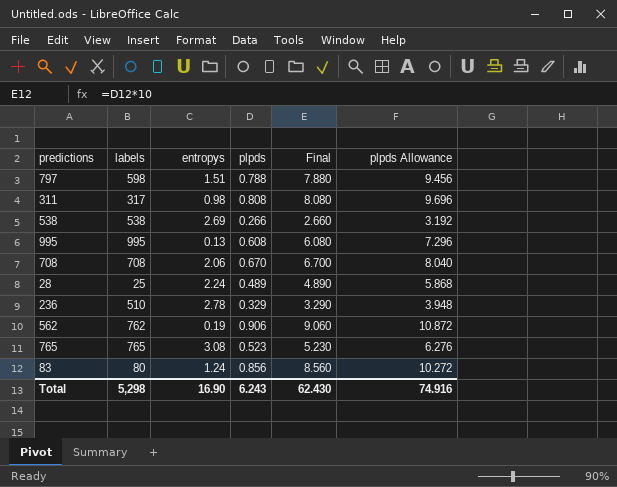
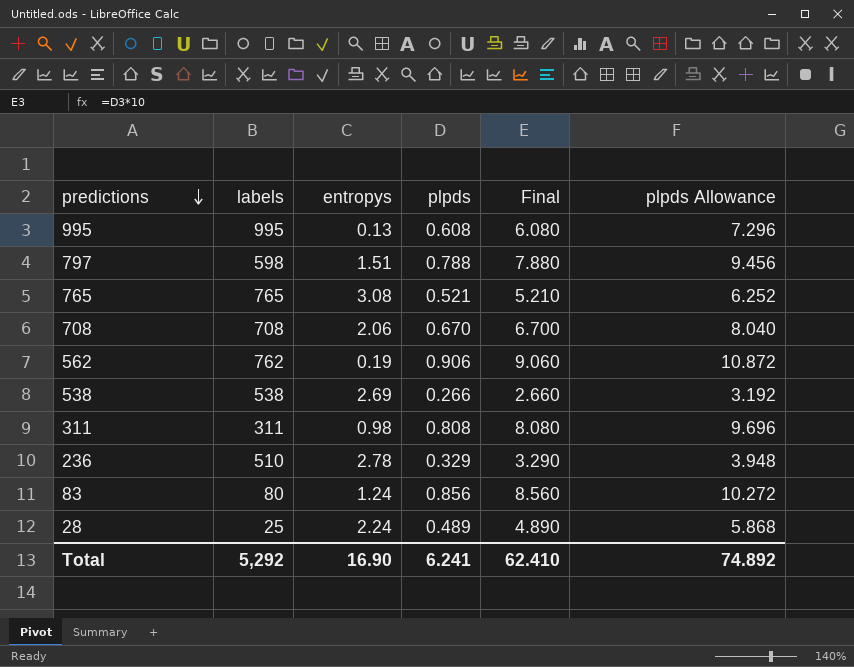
row order: none -> predictions descending
765 | plpds: 0.523 -> 0.521
765 | Final: 5.230 -> 5.210
765 | plpds Allowance: 6.276 -> 6.252
311 | labels: 317 -> 311
Total | labels: 5,298 -> 5,292
Total | plpds: 6.243 -> 6.241
Total | Final: 62.430 -> 62.410
Total | plpds Allowance: 74.916 -> 74.892

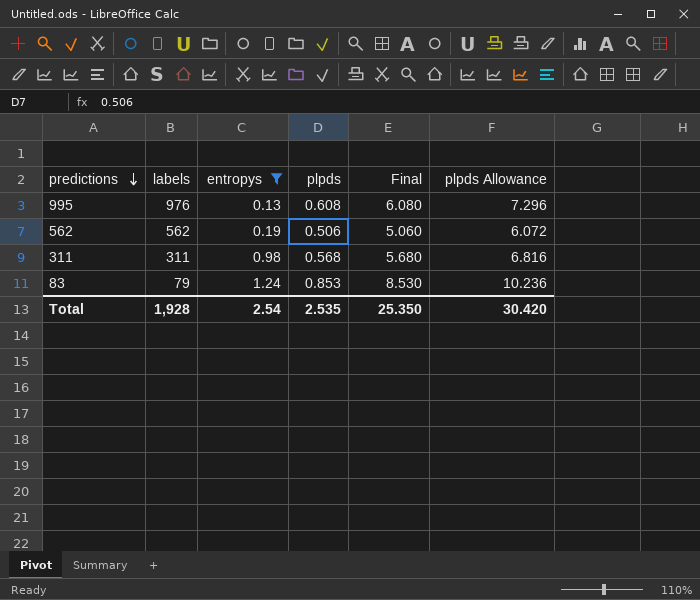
filter: none -> entropys <= 1.24
995 | labels: 995 -> 976
562 | labels: 762 -> 562
562 | plpds: 0.906 -> 0.506
562 | Final: 9.060 -> 5.060
562 | plpds Allowance: 10.872 -> 6.072
311 | plpds: 0.808 -> 0.568
311 | Final: 8.080 -> 5.680
311 | plpds Allowance: 9.696 -> 6.816
83 | labels: 80 -> 79
83 | plpds: 0.856 -> 0.853
83 | Final: 8.560 -> 8.530
83 | plpds Allowance: 10.272 -> 10.236
Total | labels: 5,292 -> 1,928
Total | entropys: 16.90 -> 2.54
Total | plpds: 6.241 -> 2.535
Total | Final: 62.410 -> 25.350
Total | plpds Allowance: 74.892 -> 30.420

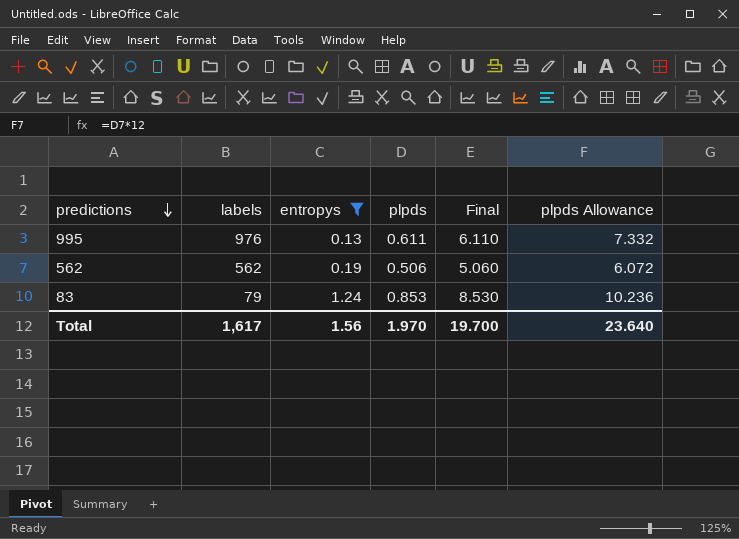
row 311: 311 | 0.98 | 0.568 | 5.680 | 6.816 -> none
995 | plpds: 0.608 -> 0.611
995 | Final: 6.080 -> 6.110
995 | plpds Allowance: 7.296 -> 7.332
Total | labels: 1,928 -> 1,617
Total | entropys: 2.54 -> 1.56
Total | plpds: 2.535 -> 1.970
Total | Final: 25.350 -> 19.700
Total | plpds Allowance: 30.420 -> 23.640

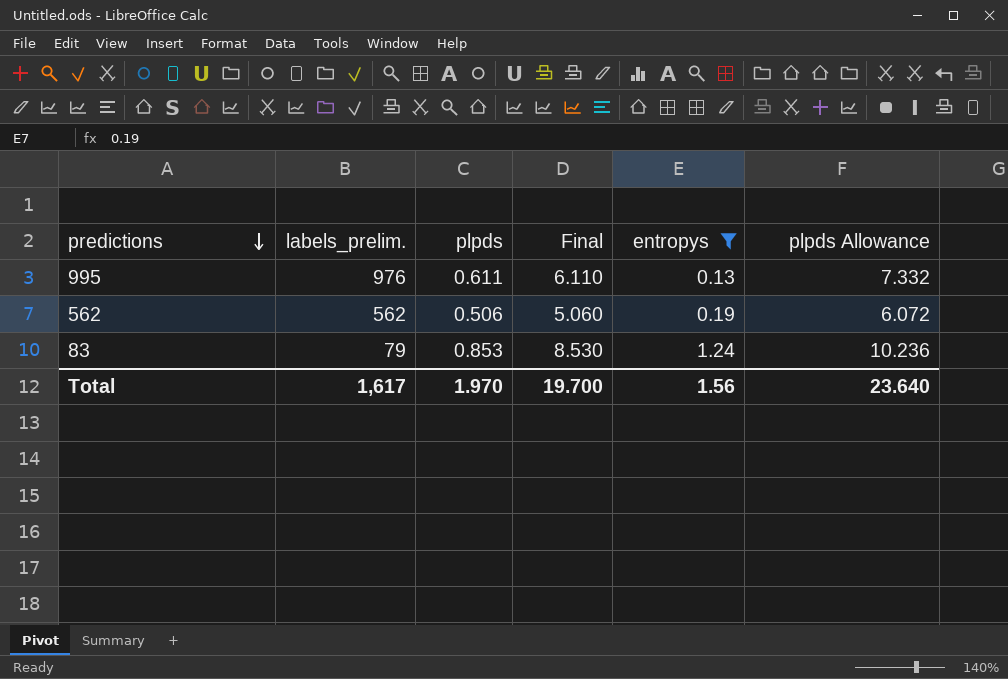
column name: labels -> labels_prelim.
column entropys | position: 3 -> 5

